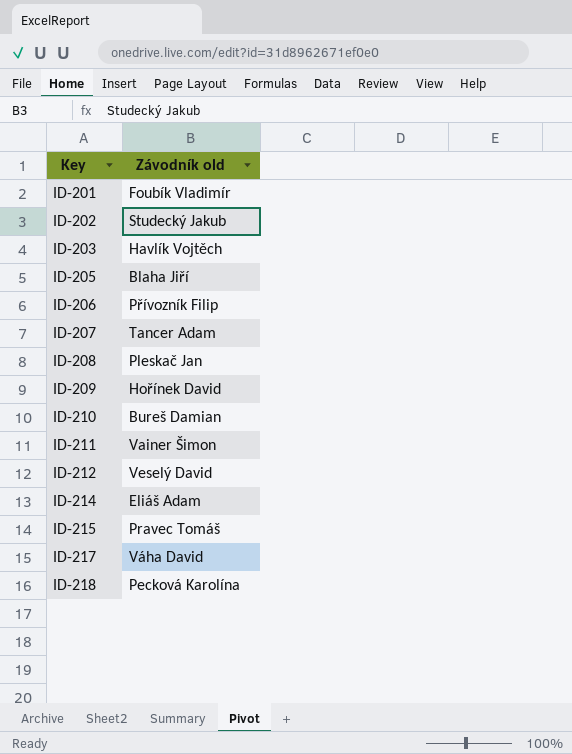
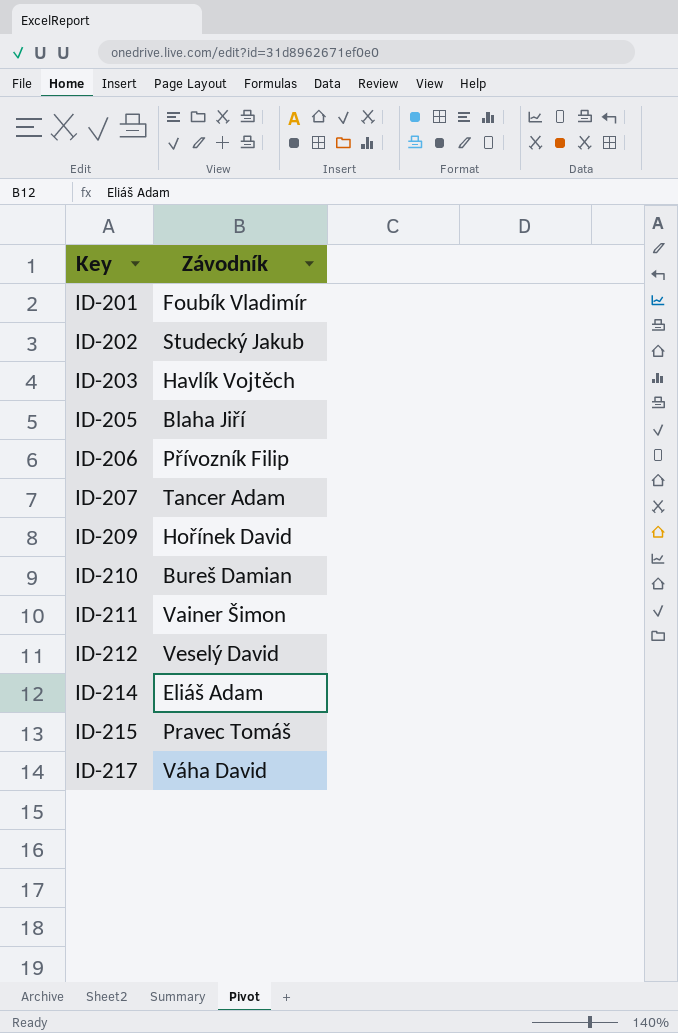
column name: Závodník old -> Závodník
row ID-208: Pleskač Jan -> none
row ID-218: Pecková Karolína -> none

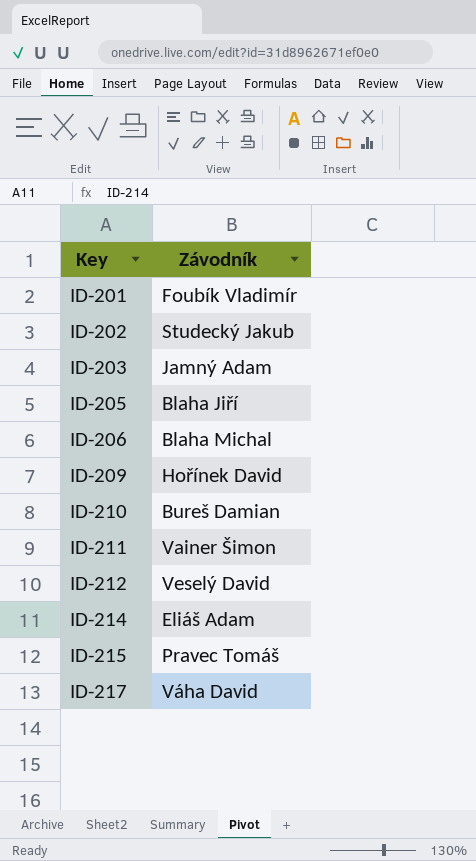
row ID-207: Tancer Adam -> none
ID-203 | Závodník: Havlík Vojtěch -> Jamný Adam
ID-206 | Závodník: Přívozník Filip -> Blaha Michal

